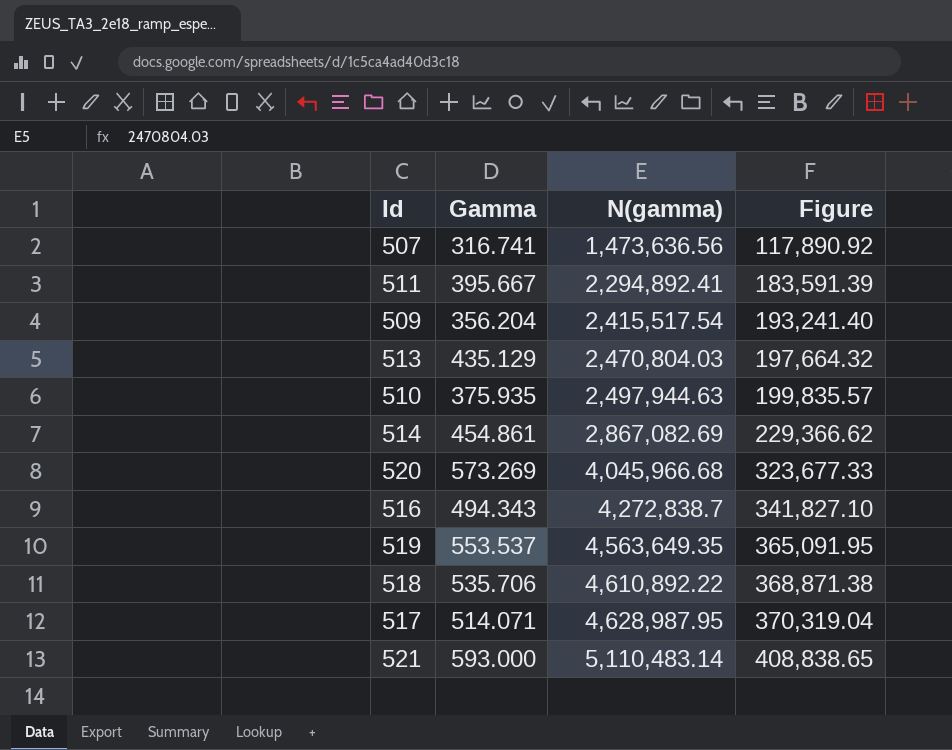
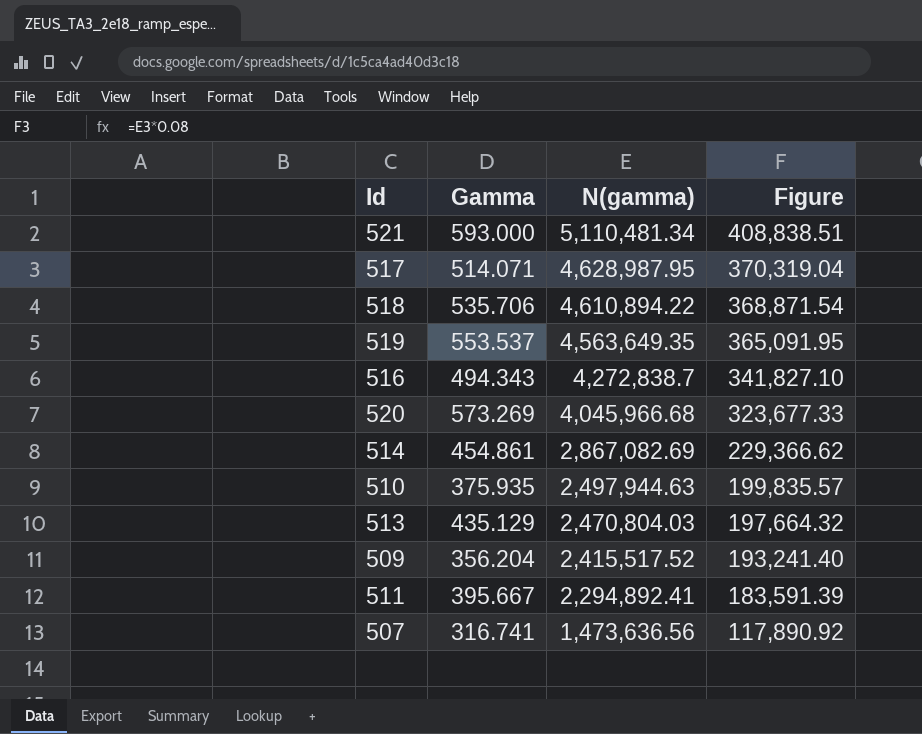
row order: N(gamma) ascending -> N(gamma) descending
521 | N(gamma): 5,110,483.14 -> 5,110,481.34
521 | Figure: 408,838.65 -> 408,838.51
518 | N(gamma): 4,610,892.22 -> 4,610,894.22
518 | Figure: 368,871.38 -> 368,871.54
509 | N(gamma): 2,415,517.54 -> 2,415,517.52

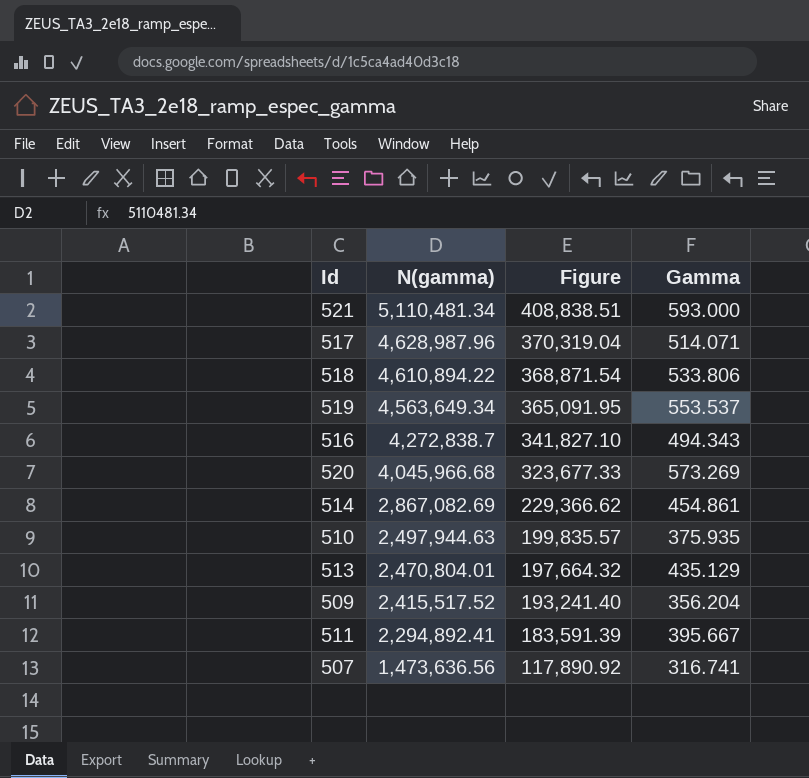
column Gamma | position: 2 -> 4
517 | N(gamma): 4,628,987.95 -> 4,628,987.96
518 | Gamma: 535.706 -> 533.806
519 | N(gamma): 4,563,649.35 -> 4,563,649.34
513 | N(gamma): 2,470,804.03 -> 2,470,804.01

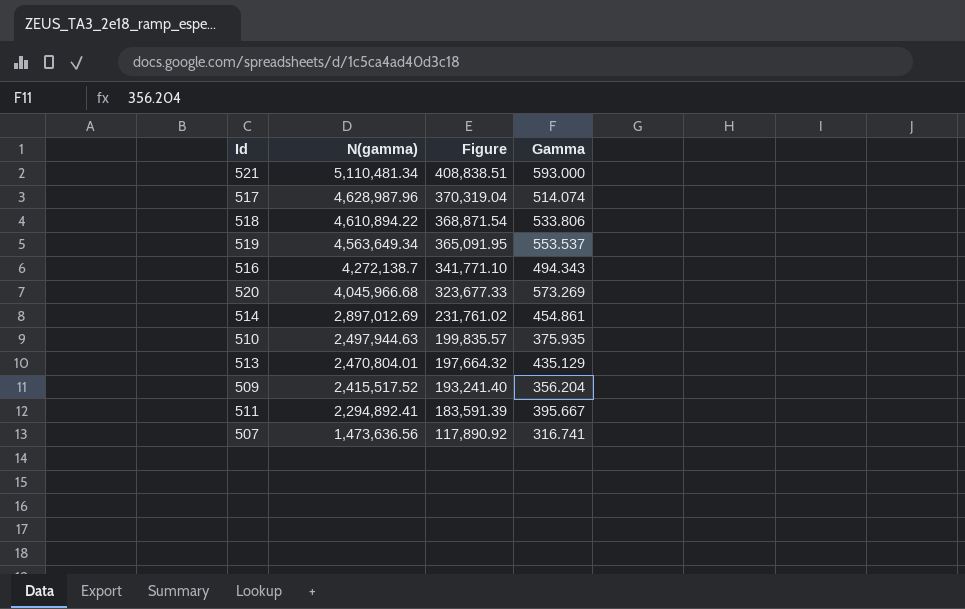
517 | Gamma: 514.071 -> 514.074
516 | N(gamma): 4,272,838.7 -> 4,272,138.7
516 | Figure: 341,827.10 -> 341,771.10
514 | N(gamma): 2,867,082.69 -> 2,897,012.69
514 | Figure: 229,366.62 -> 231,761.02

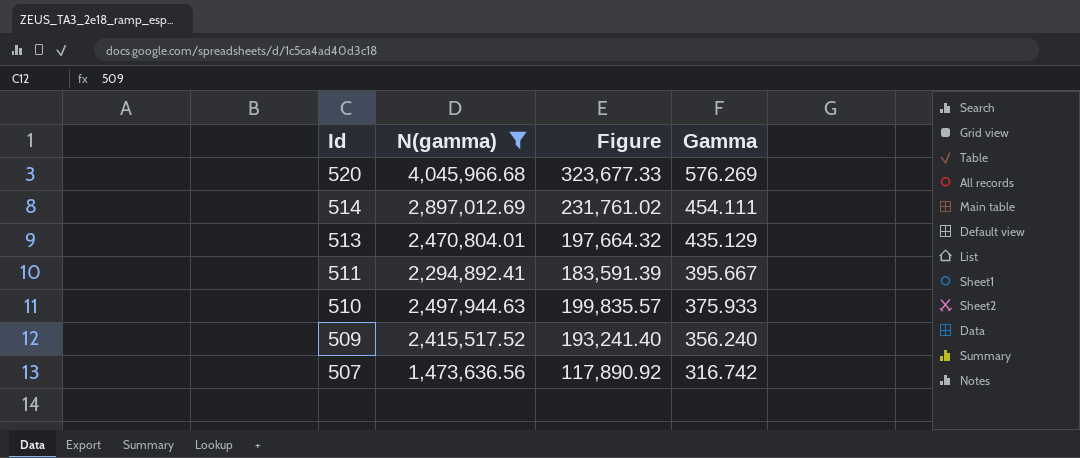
filter: none -> N(gamma) <= 4,045,966.68
row order: N(gamma) descending -> Id descending
520 | Gamma: 573.269 -> 576.269
514 | Gamma: 454.861 -> 454.111
510 | Gamma: 375.935 -> 375.933
509 | Gamma: 356.204 -> 356.240
507 | Gamma: 316.741 -> 316.742

